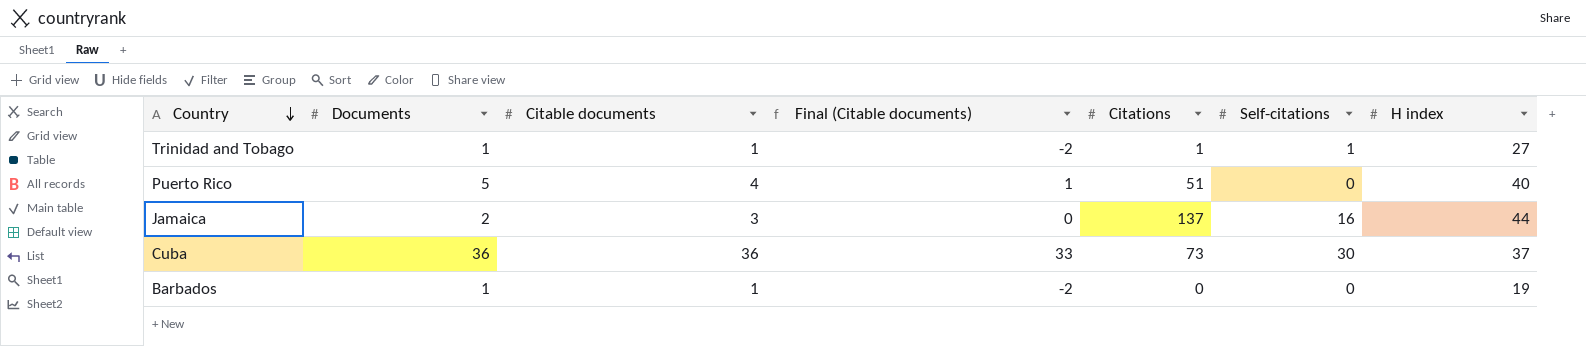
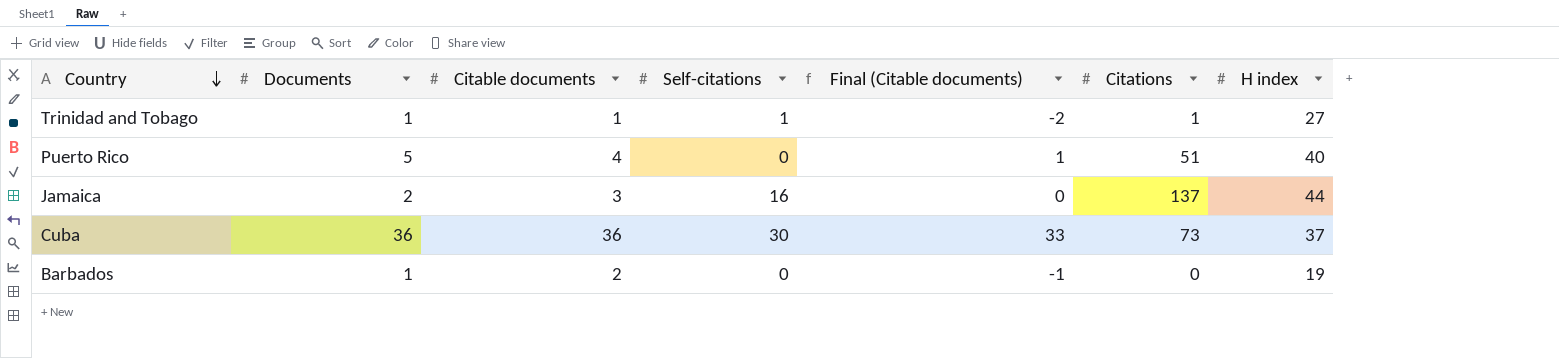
column Self-citations | position: 6 -> 4
Barbados | Citable documents: 1 -> 2
Barbados | Final (Citable documents): -2 -> -1

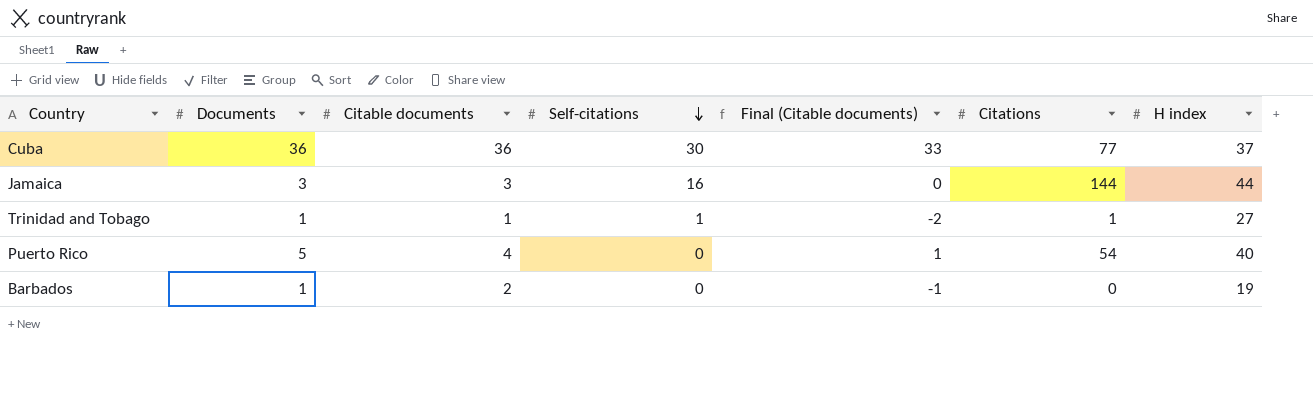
row order: Country descending -> Self-citations descending
Cuba | Citations: 73 -> 77
Jamaica | Documents: 2 -> 3
Jamaica | Citations: 137 -> 144
Puerto Rico | Citations: 51 -> 54

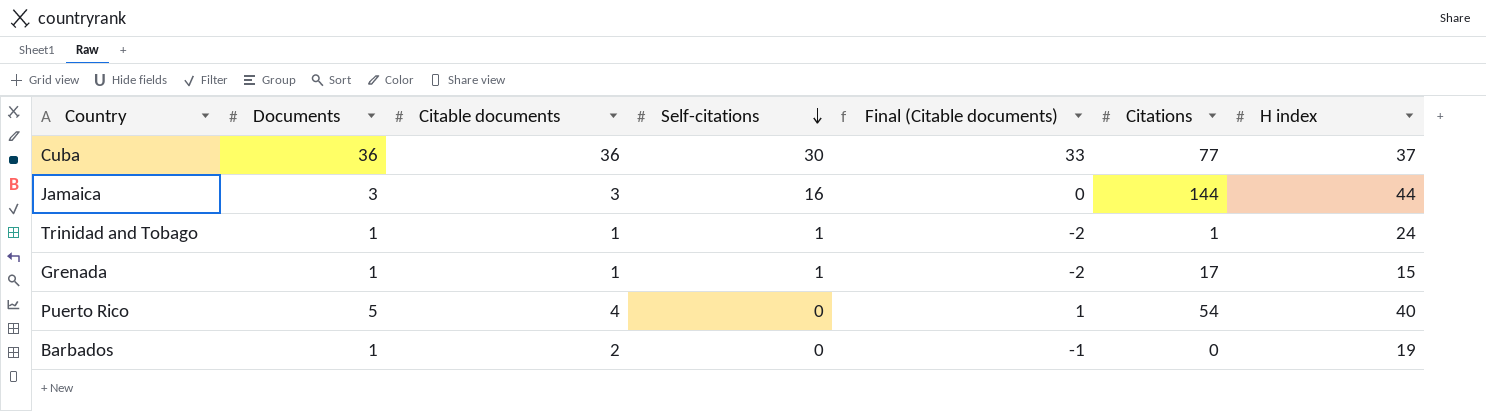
Trinidad and Tobago | H index: 27 -> 24
row Grenada: none -> 1 | 1 | 1 | -2 | 17 | 15

